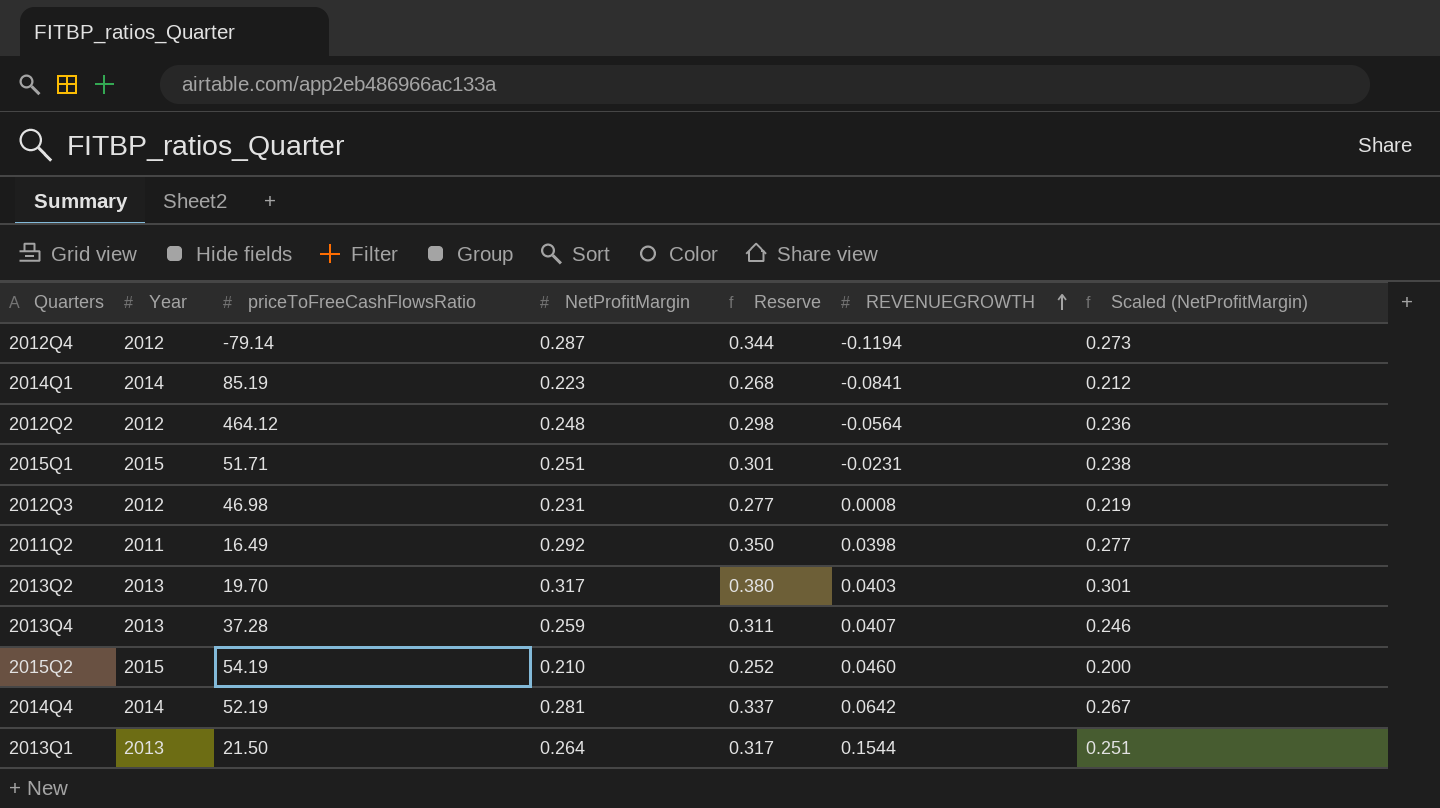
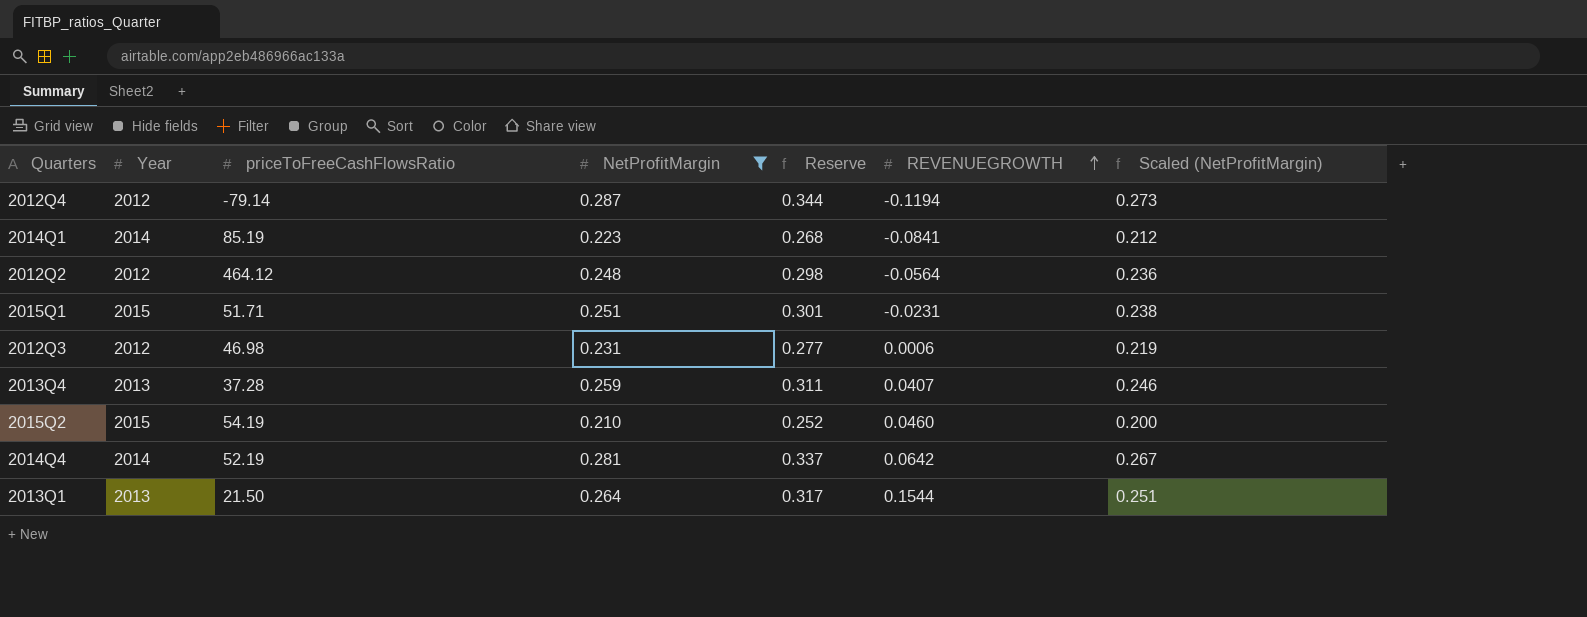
filter: none -> NetProfitMargin <= 0.287
2012Q3 | REVENUEGROWTH: 0.0008 -> 0.0006

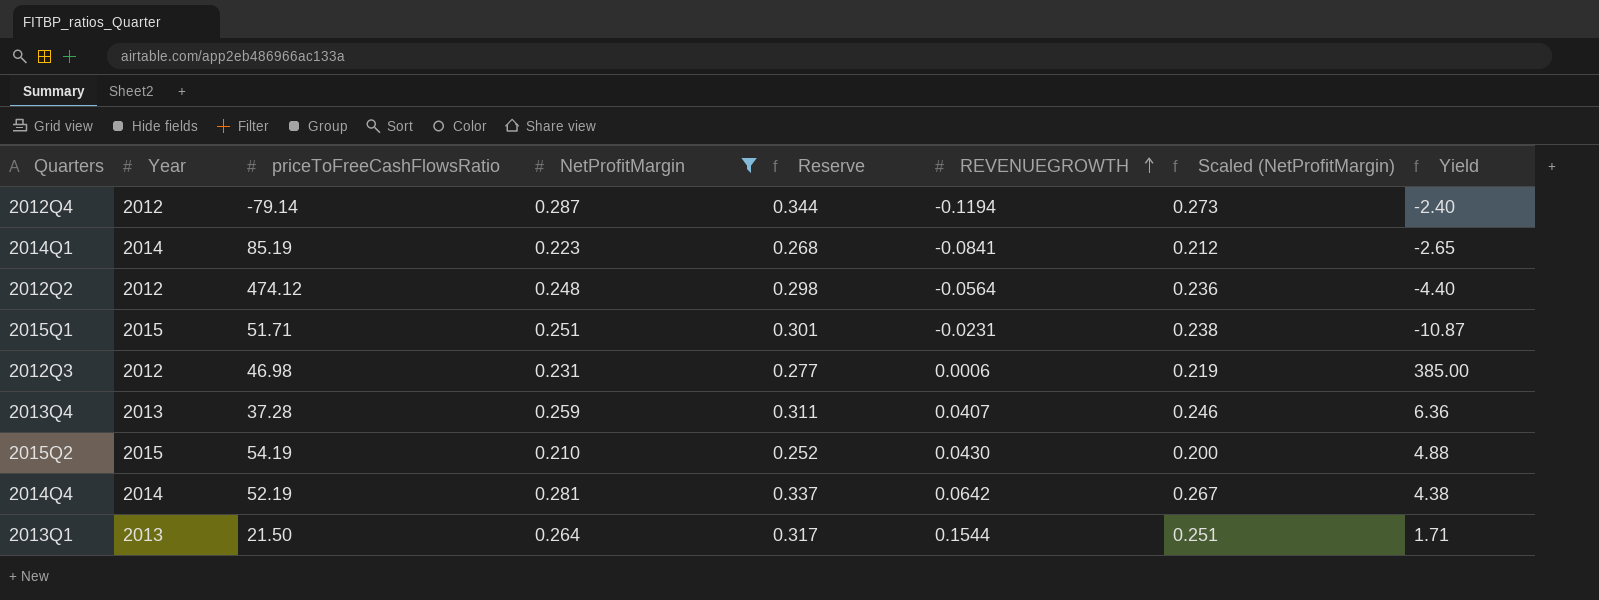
column Yield | formula: none -> [NetProfitMargin] / [REVENUEGROWTH]
2012Q2 | priceToFreeCashFlowsRatio: 464.12 -> 474.12
2015Q2 | REVENUEGROWTH: 0.0460 -> 0.0430

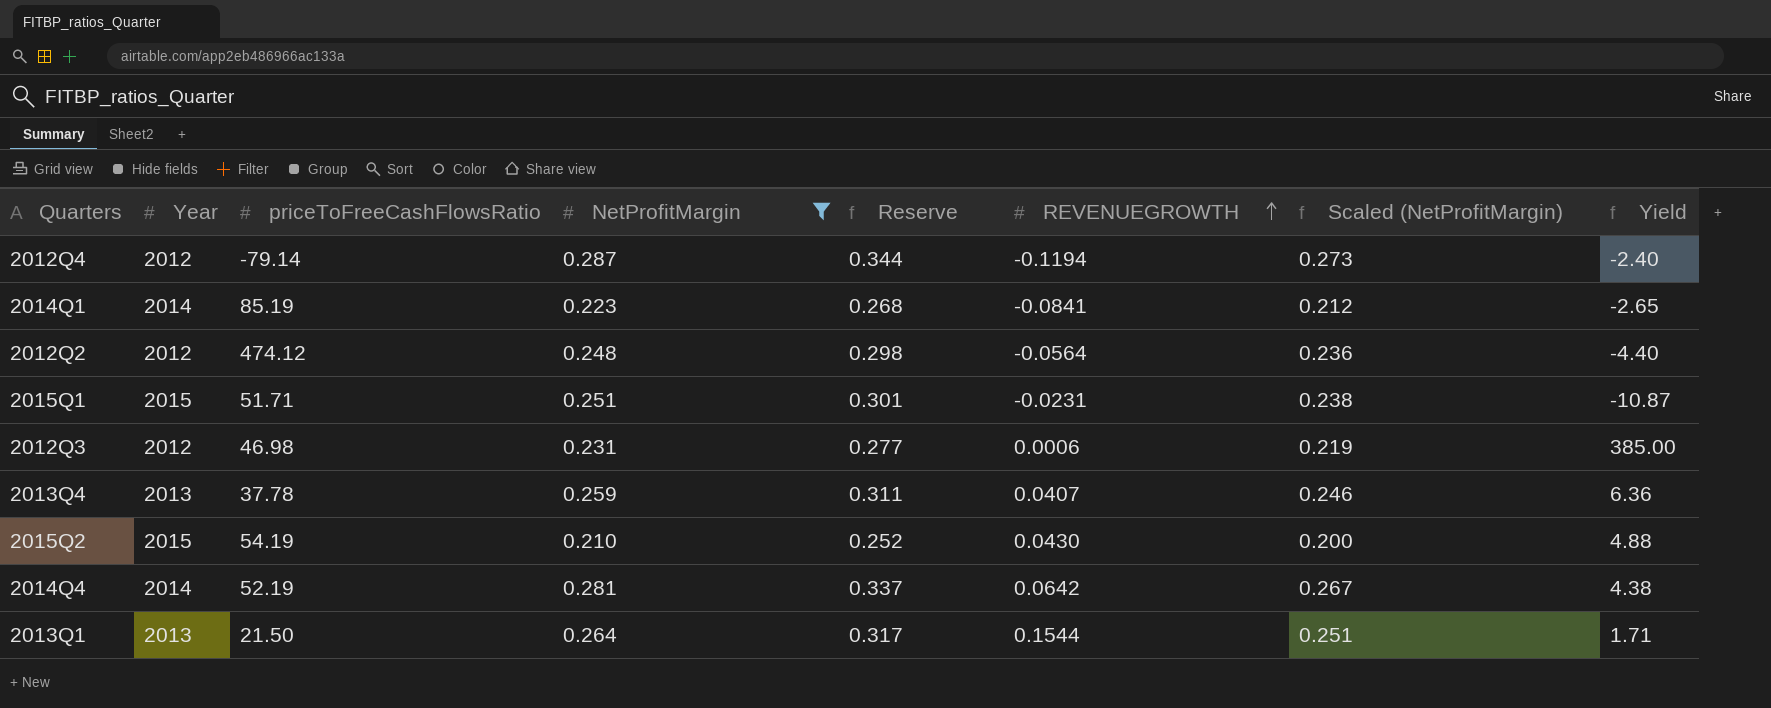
2013Q4 | priceToFreeCashFlowsRatio: 37.28 -> 37.78

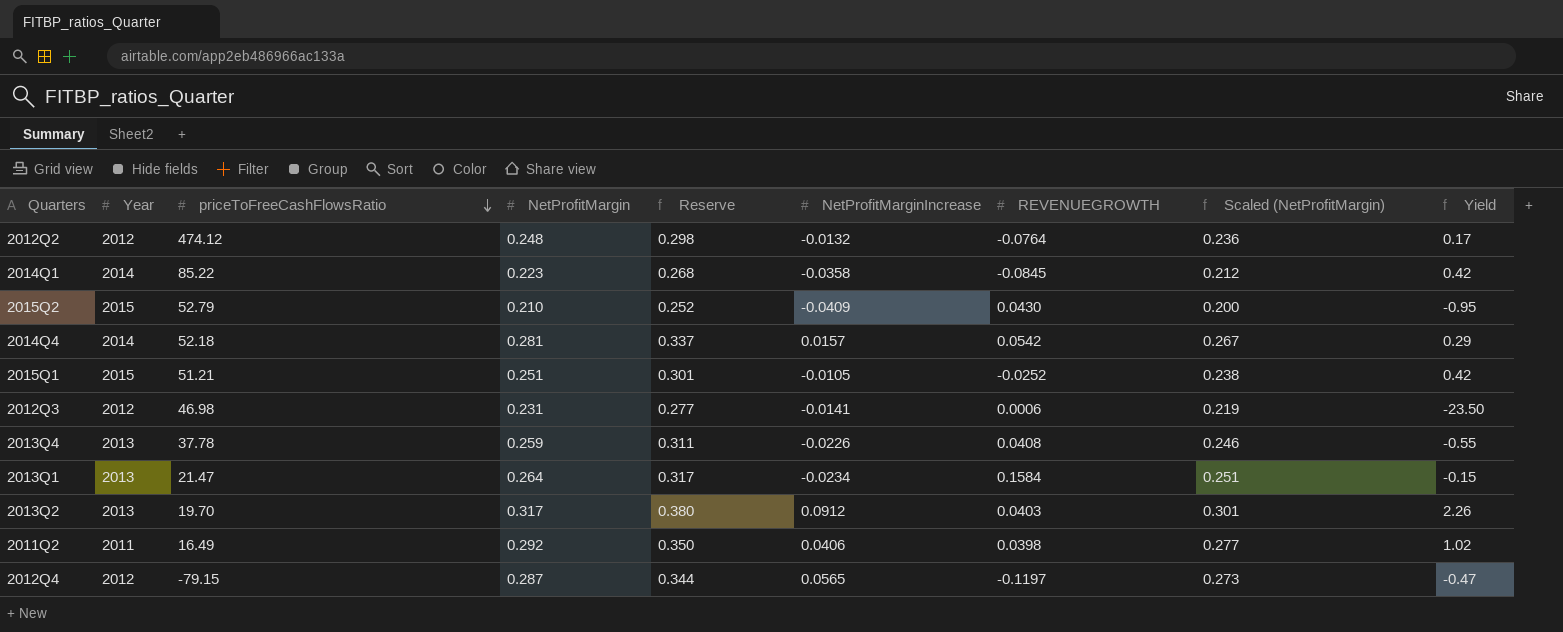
filter: NetProfitMargin <= 0.287 -> none
row order: REVENUEGROWTH ascending -> priceToFreeCashFlowsRatio descending
column NetProfitMarginIncrease | position: none -> 6
column Yield | formula: [NetProfitMargin] / [REVENUEGROWTH] -> [NetProfitMarginIncrease] / [REVENUEGROWTH]
2012Q2 | REVENUEGROWTH: -0.0564 -> -0.0764
2014Q1 | priceToFreeCashFlowsRatio: 85.19 -> 85.22
2014Q1 | REVENUEGROWTH: -0.0841 -> -0.0845
2015Q2 | priceToFreeCashFlowsRatio: 54.19 -> 52.79
2014Q4 | priceToFreeCashFlowsRatio: 52.19 -> 52.18
2014Q4 | REVENUEGROWTH: 0.0642 -> 0.0542
2015Q1 | priceToFreeCashFlowsRatio: 51.71 -> 51.21
2015Q1 | REVENUEGROWTH: -0.0231 -> -0.0252
2013Q4 | REVENUEGROWTH: 0.0407 -> 0.0408
2013Q1 | priceToFreeCashFlowsRatio: 21.50 -> 21.47
2013Q1 | REVENUEGROWTH: 0.1544 -> 0.1584
2012Q4 | priceToFreeCashFlowsRatio: -79.14 -> -79.15
2012Q4 | REVENUEGROWTH: -0.1194 -> -0.1197

